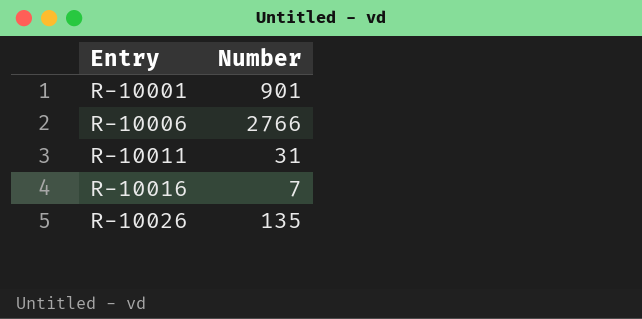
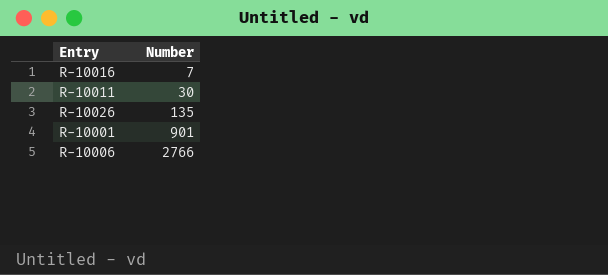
row order: Entry ascending -> Number ascending
R-10011 | Number: 31 -> 30

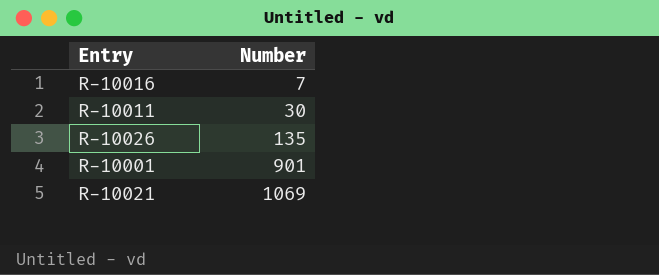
row R-10006: 2766 -> none
row R-10021: none -> 1069

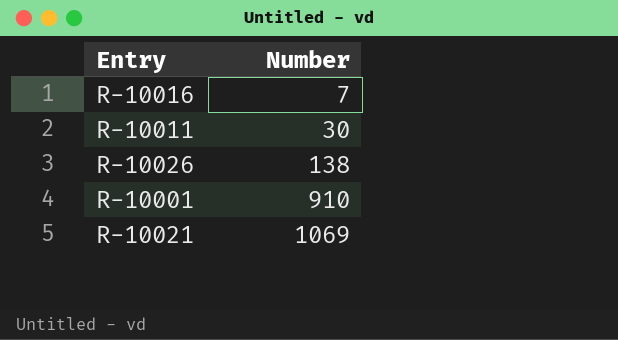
R-10026 | Number: 135 -> 138
R-10001 | Number: 901 -> 910

